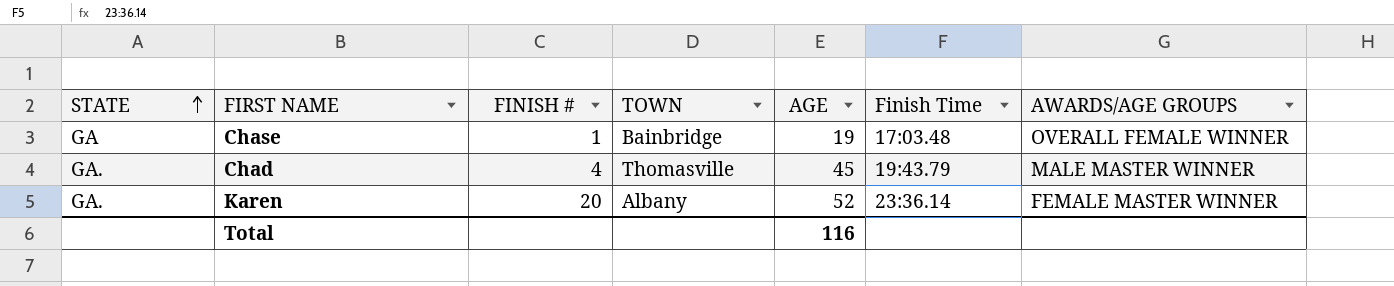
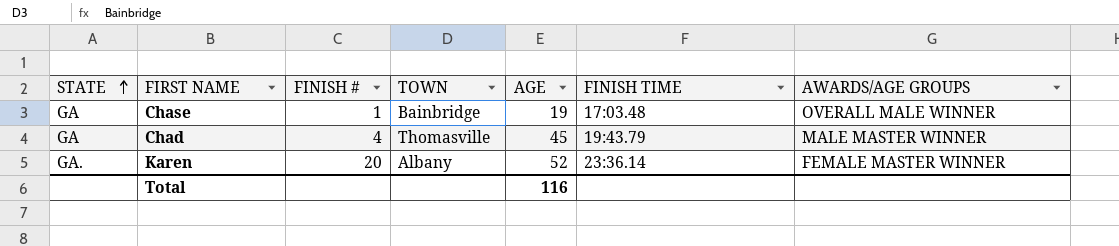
column name: Finish Time -> FINISH TIME
Chase | AWARDS/AGE GROUPS: OVERALL FEMALE WINNER -> OVERALL MALE WINNER
Chad | STATE: GA. -> GA

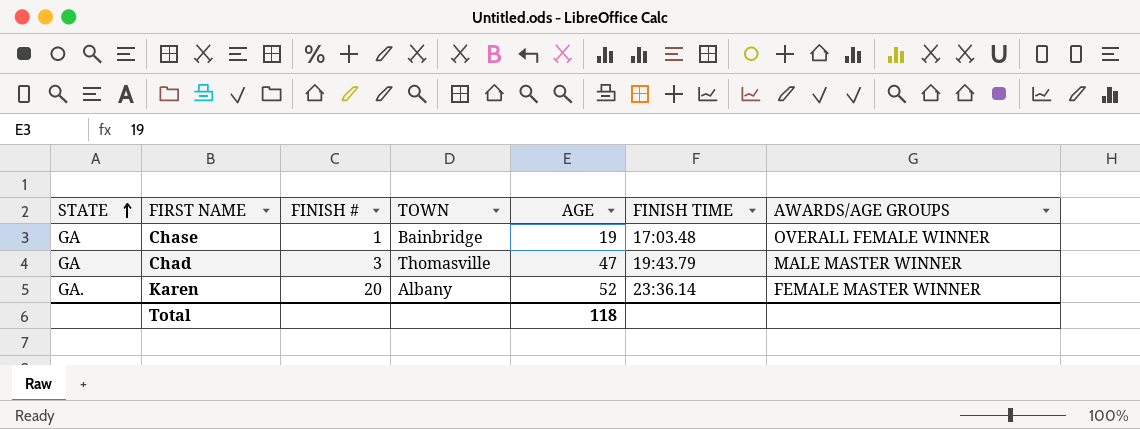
Chase | AWARDS/AGE GROUPS: OVERALL MALE WINNER -> OVERALL FEMALE WINNER
Chad | FINISH #: 4 -> 3
Chad | AGE: 45 -> 47
Total | AGE: 116 -> 118

